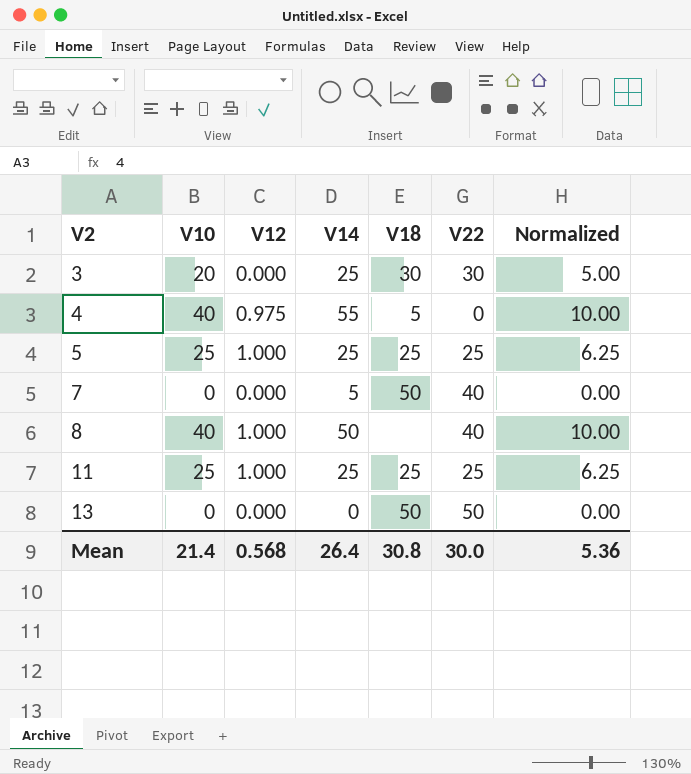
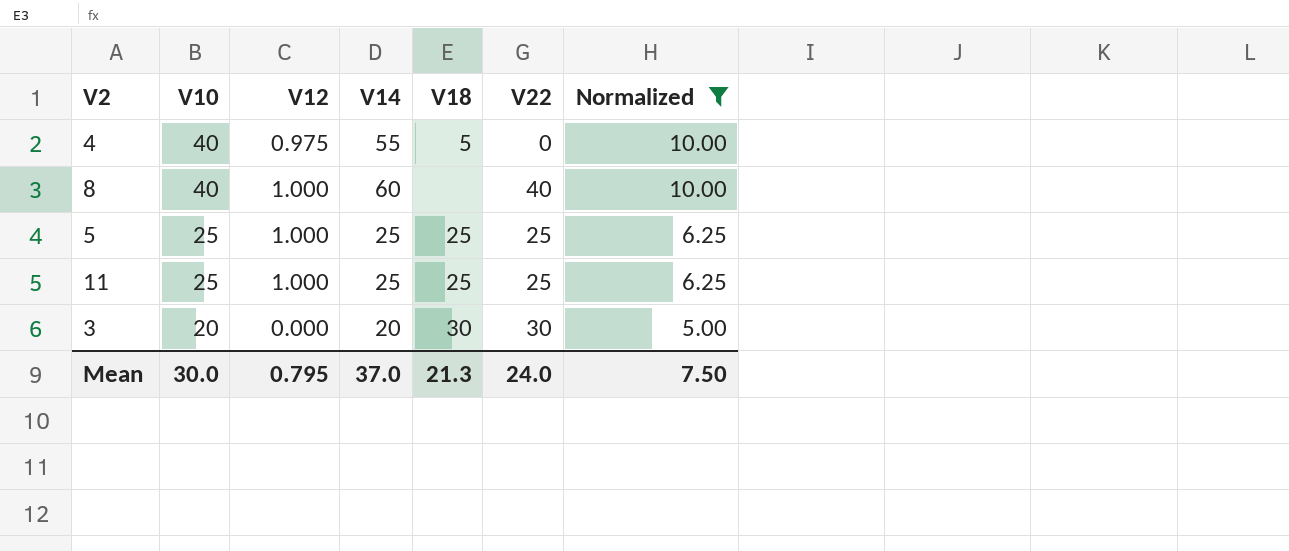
filter: none -> Normalized != 0.00
row order: V2 ascending -> V10 descending
8 | V14: 50 -> 60
3 | V14: 25 -> 20
Mean | V10: 21.4 -> 30.0
Mean | V12: 0.568 -> 0.795
Mean | V14: 26.4 -> 37.0
Mean | V18: 30.8 -> 21.3
Mean | V22: 30.0 -> 24.0
Mean | Normalized: 5.36 -> 7.50

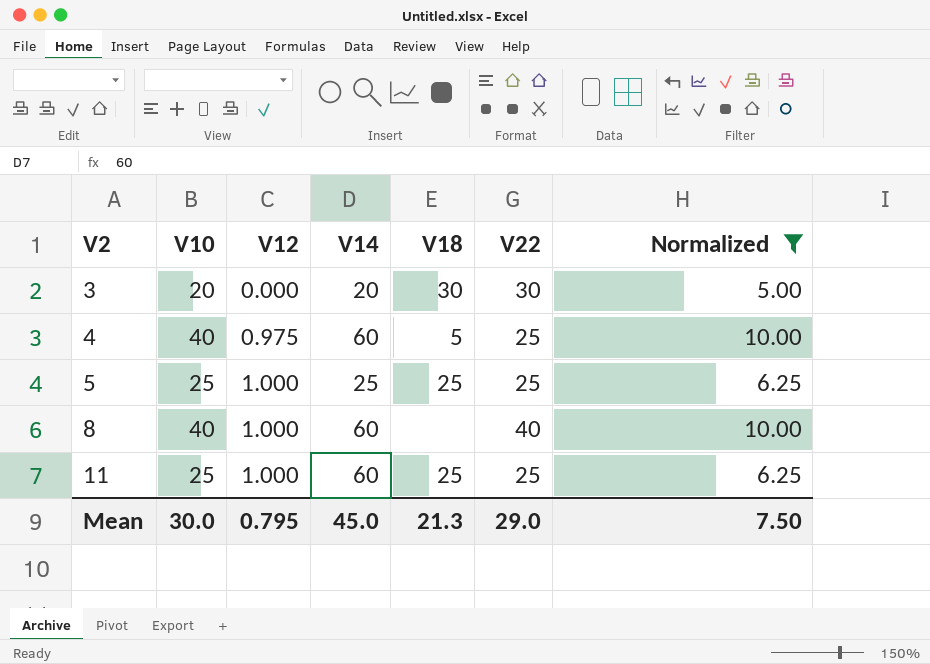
row order: V10 descending -> V2 ascending
4 | V14: 55 -> 60
4 | V22: 0 -> 25
11 | V14: 25 -> 60
Mean | V14: 37.0 -> 45.0
Mean | V22: 24.0 -> 29.0

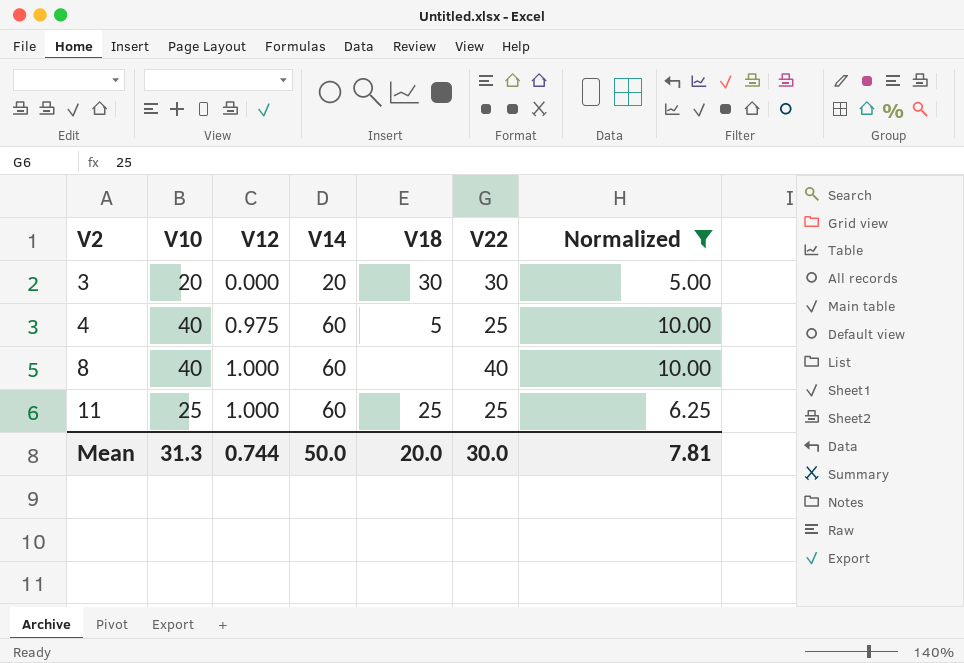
row 5: 25 | 1.000 | 25 | 25 | 25 | 6.25 -> none
Mean | V10: 30.0 -> 31.3
Mean | V12: 0.795 -> 0.744
Mean | V14: 45.0 -> 50.0
Mean | V18: 21.3 -> 20.0
Mean | V22: 29.0 -> 30.0
Mean | Normalized: 7.50 -> 7.81

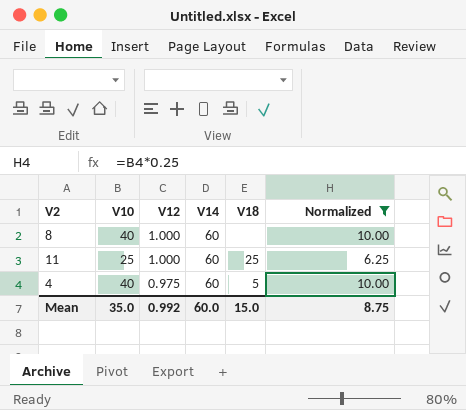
row order: V2 ascending -> V12 descending
column V22 | position: 6 -> none
row 3: 20 | 0.000 | 20 | 30 | 30 | 5.00 -> none
Mean | V10: 31.3 -> 35.0
Mean | V12: 0.744 -> 0.992
Mean | V14: 50.0 -> 60.0
Mean | V18: 20.0 -> 15.0
Mean | Normalized: 7.81 -> 8.75

